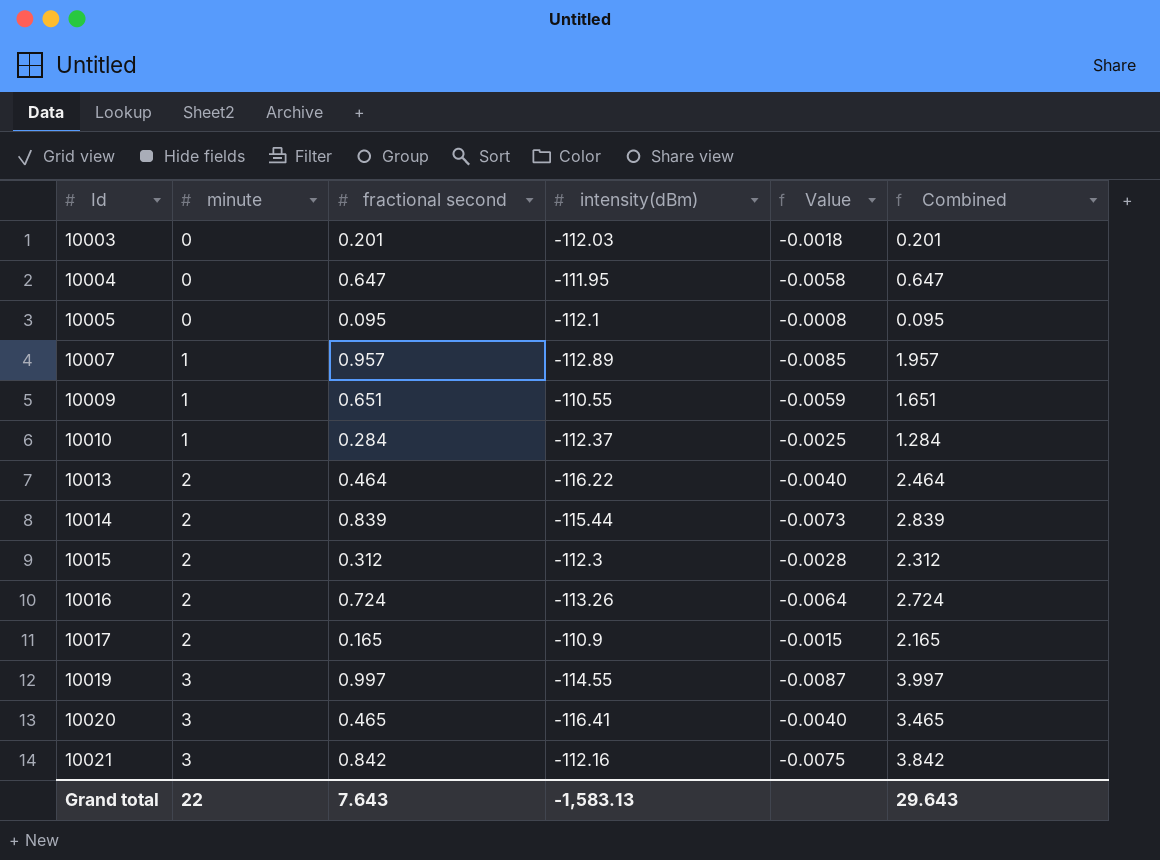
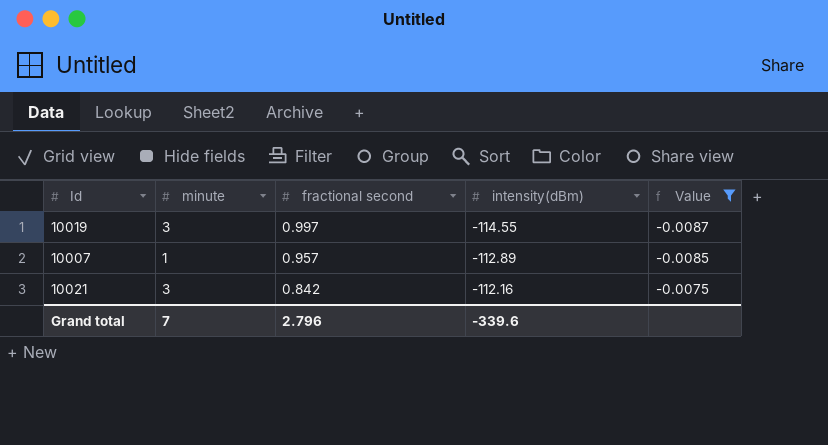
filter: none -> Value <= -0.0075
row order: Id ascending -> fractional second descending
column Combined | formula: [minute] + [fractional second] -> none
Grand total | minute: 22 -> 7
Grand total | fractional second: 7.643 -> 2.796
Grand total | intensity(dBm): -1,583.13 -> -339.6

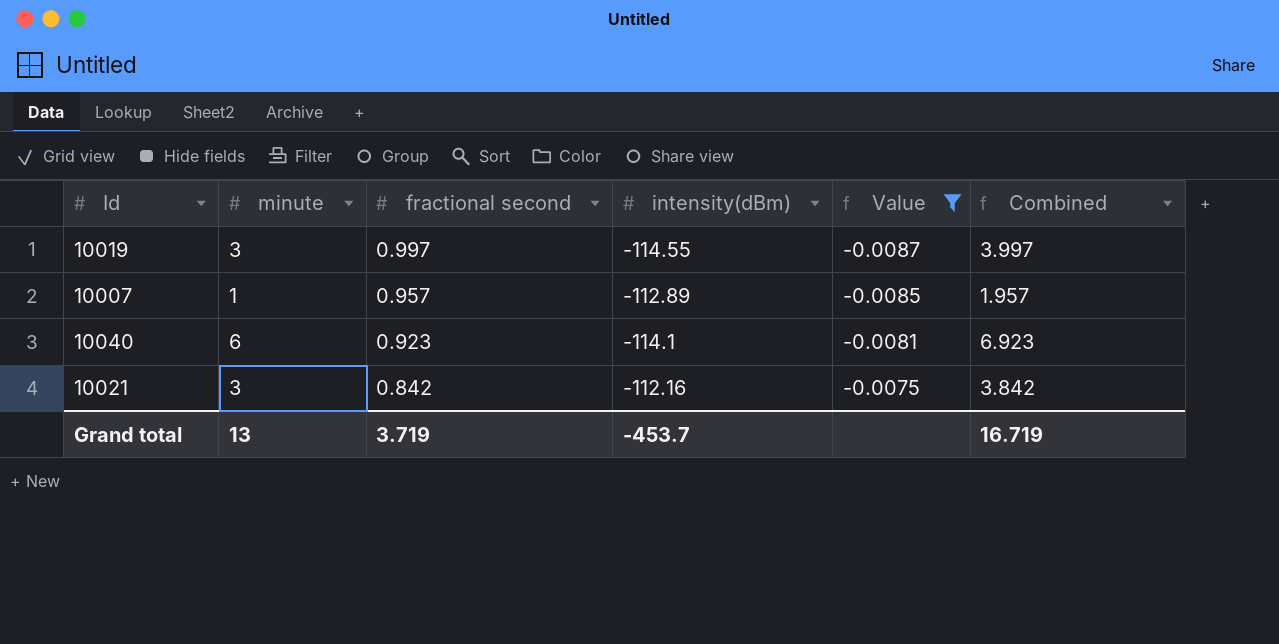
column Combined | formula: none -> [minute] + [fractional second]
row 10040: none -> 6 | 0.923 | -114.1 | -0.0081 | 6.923
Grand total | minute: 7 -> 13
Grand total | fractional second: 2.796 -> 3.719
Grand total | intensity(dBm): -339.6 -> -453.7

